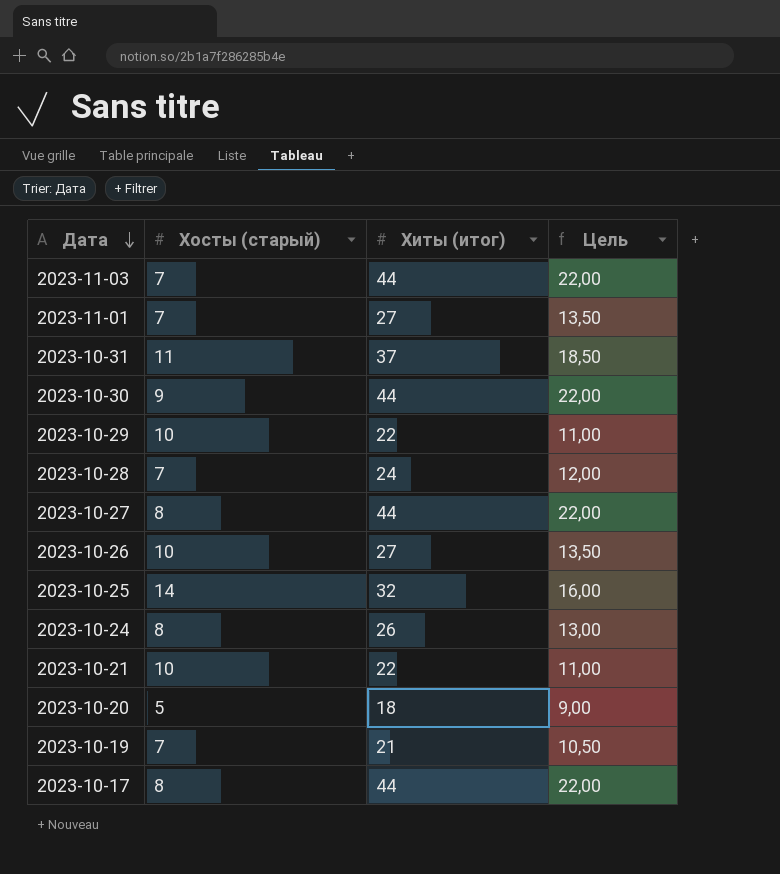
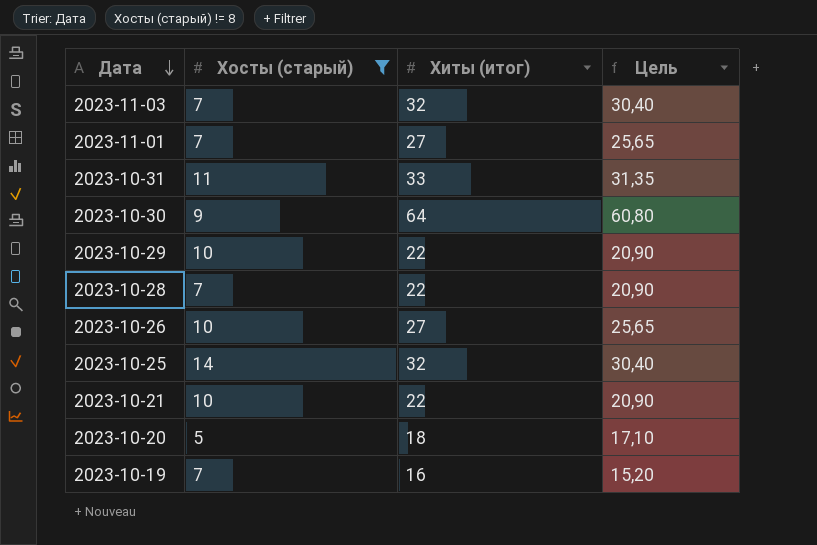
filter: none -> Хосты (старый) != 8
column Цель | formula: [Хиты (итог)] * 0,5 -> [Хиты (итог)] * 0,95
2023-11-03 | Хиты (итог): 44 -> 32
2023-10-31 | Хиты (итог): 37 -> 33
2023-10-30 | Хиты (итог): 44 -> 64
2023-10-28 | Хиты (итог): 24 -> 22
2023-10-19 | Хиты (итог): 21 -> 16

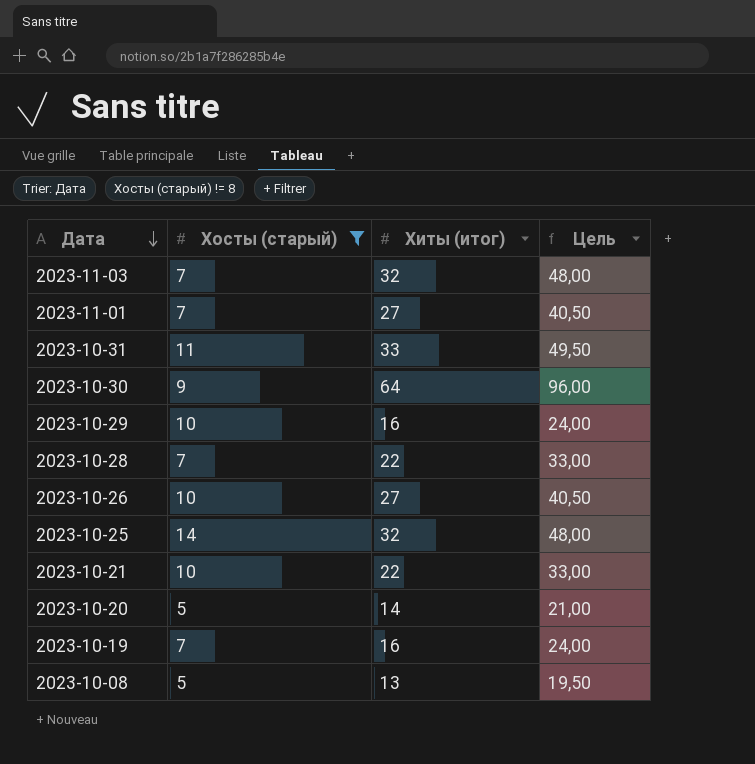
column Цель | formula: [Хиты (итог)] * 0,95 -> [Хиты (итог)] * 1,5
2023-10-29 | Хиты (итог): 22 -> 16
2023-10-20 | Хиты (итог): 18 -> 14
row 2023-10-08: none -> 5 | 13 | 19,50

